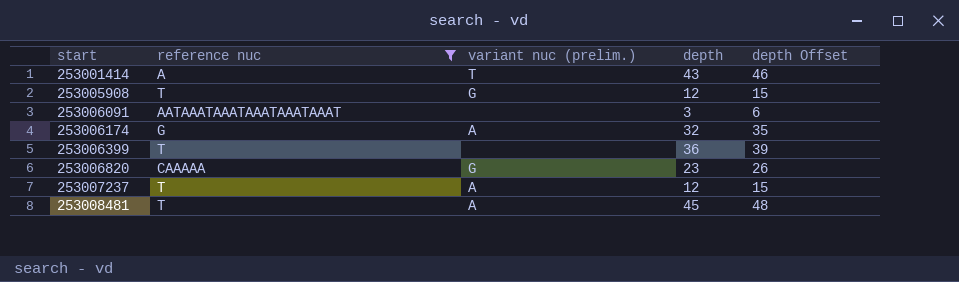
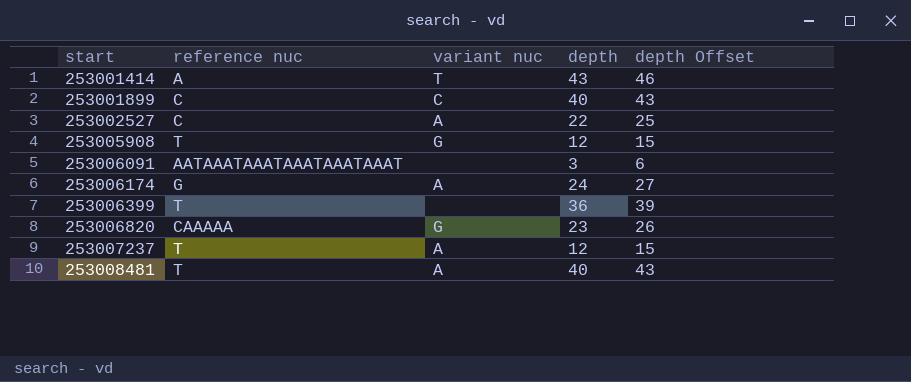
filter: reference nuc != C -> none
column name: variant nuc (prelim.) -> variant nuc
253006174 | depth: 32 -> 24
253006174 | depth Offset: 35 -> 27
253008481 | depth: 45 -> 40
253008481 | depth Offset: 48 -> 43

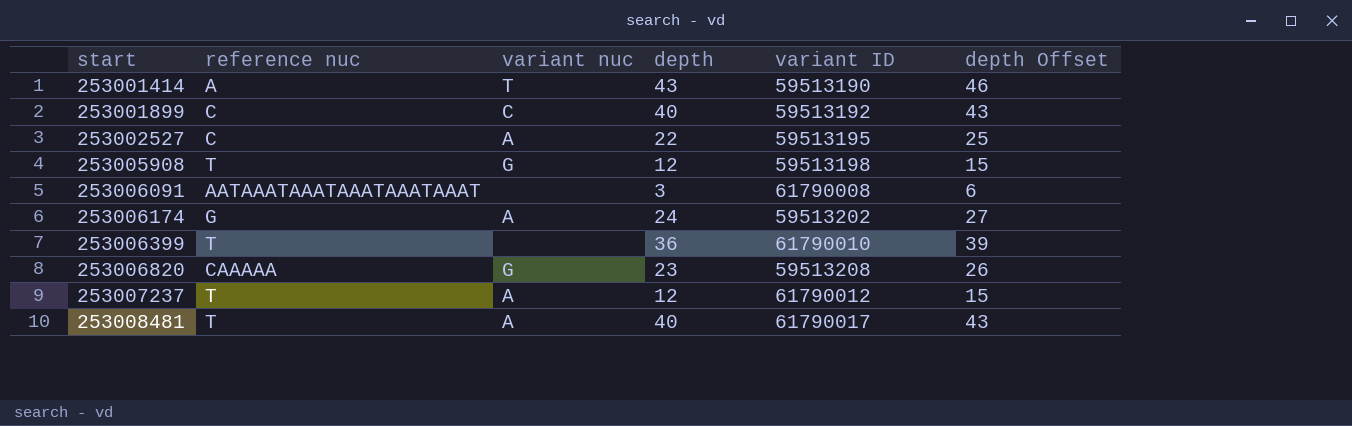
column variant ID | position: none -> 5

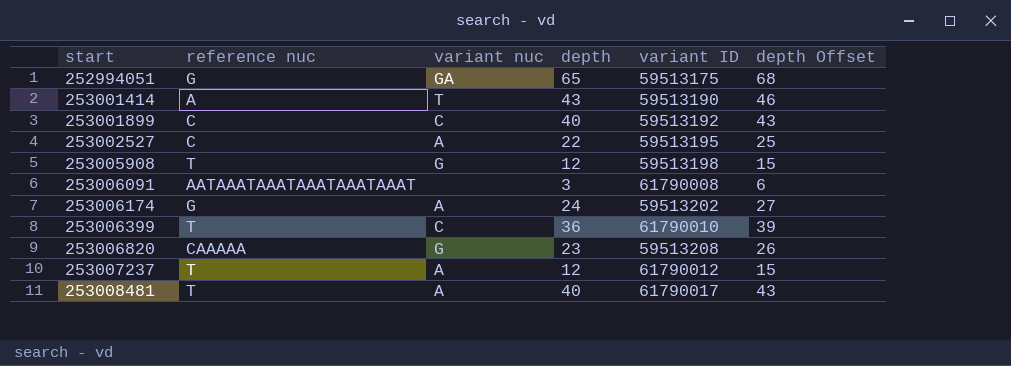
row 252994051: none -> G | GA | 65 | 59513175 | 68
253006399 | variant nuc: none -> C

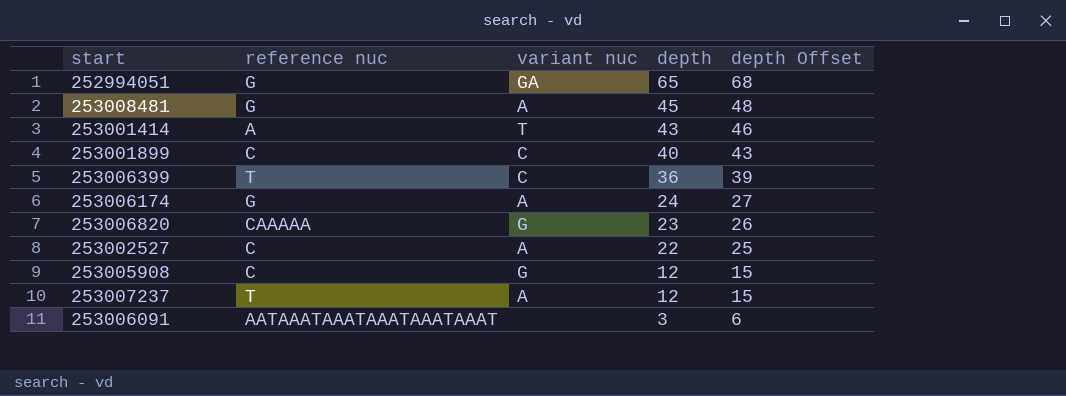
row order: start ascending -> depth descending
column variant ID | position: 5 -> none
253008481 | reference nuc: T -> G
253008481 | depth: 40 -> 45
253008481 | depth Offset: 43 -> 48
253005908 | reference nuc: T -> C

